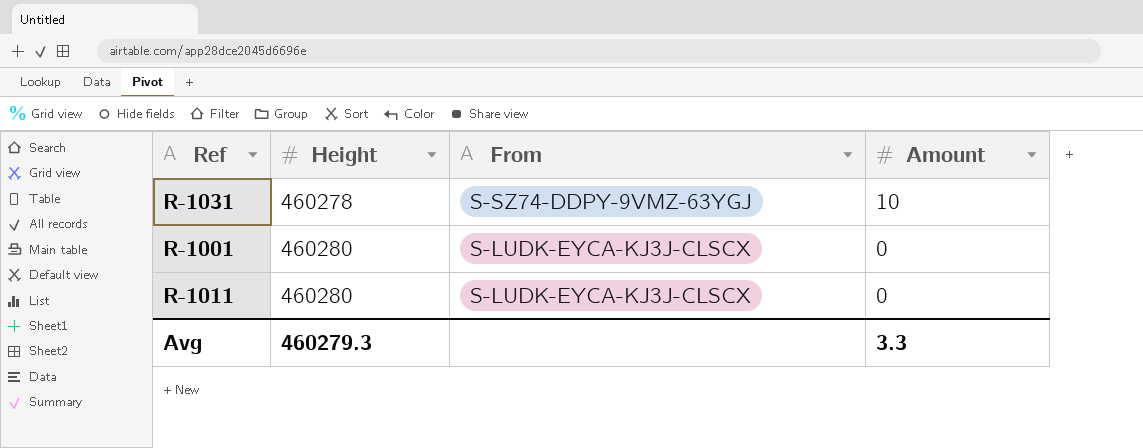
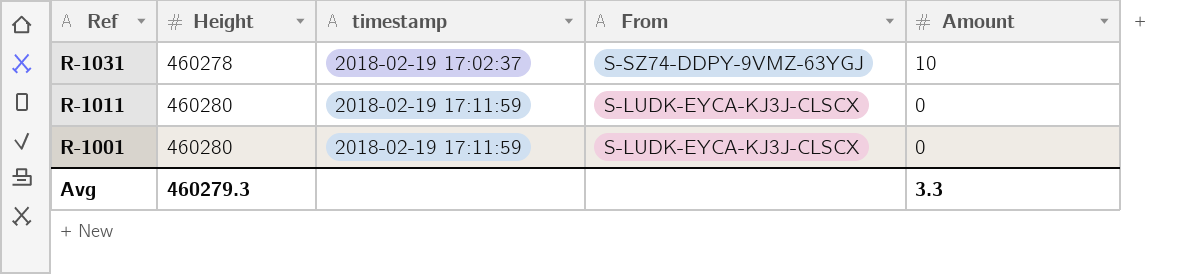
row order: Height ascending -> Ref descending
column timestamp | position: none -> 3

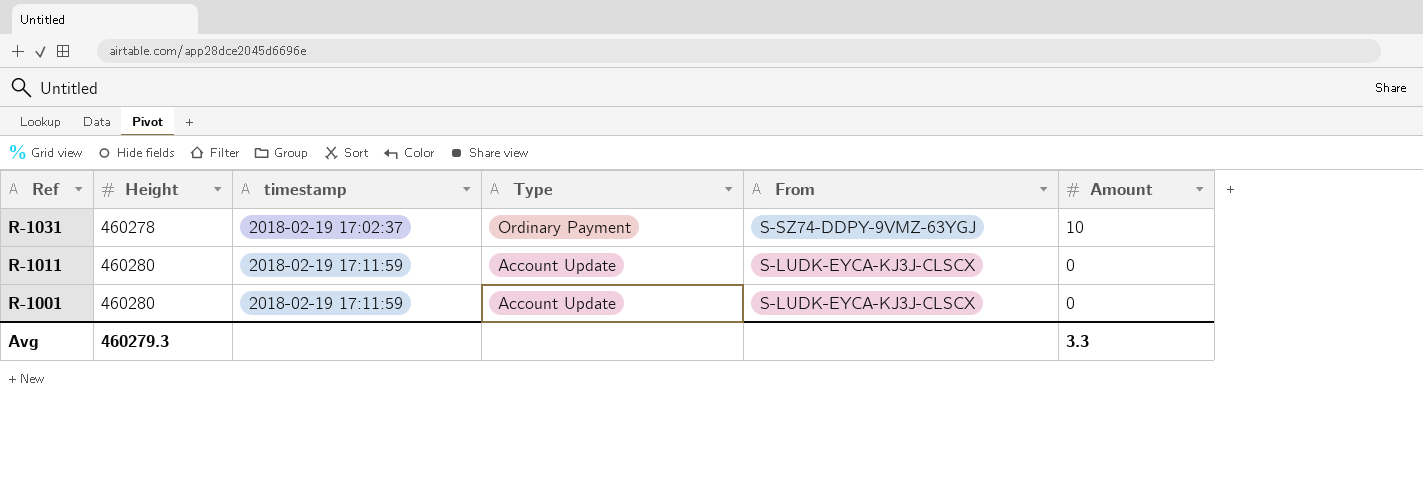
column Type | position: none -> 4

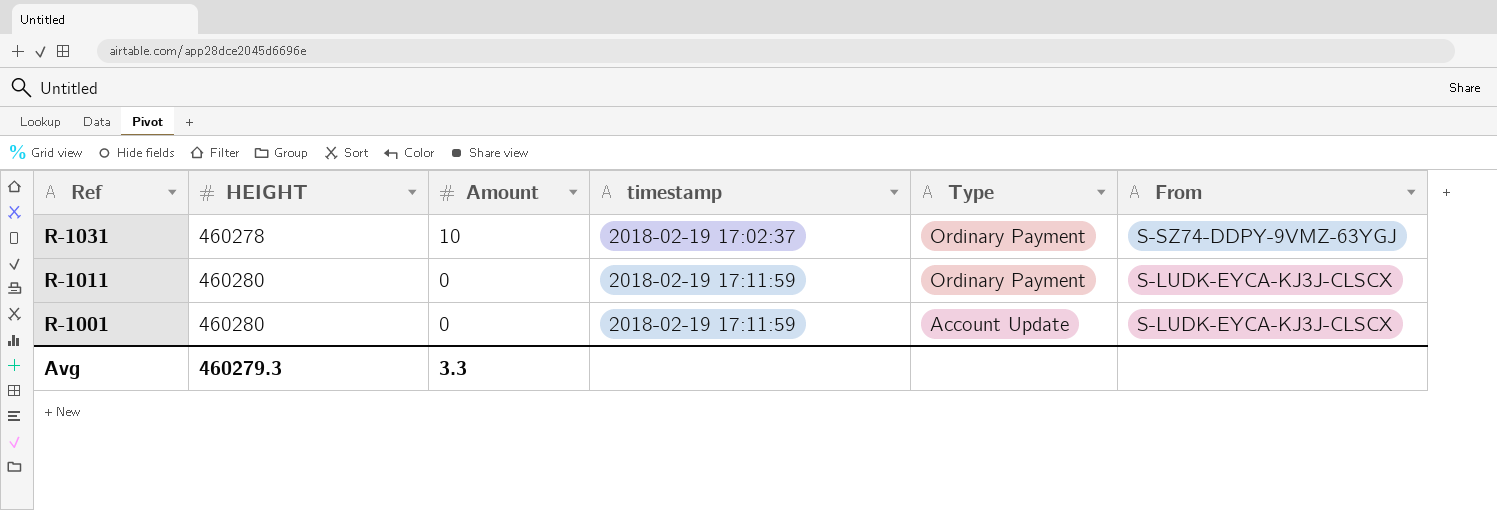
column name: Height -> HEIGHT
column Amount | position: 6 -> 3
R-1011 | Type: Account Update -> Ordinary Payment

